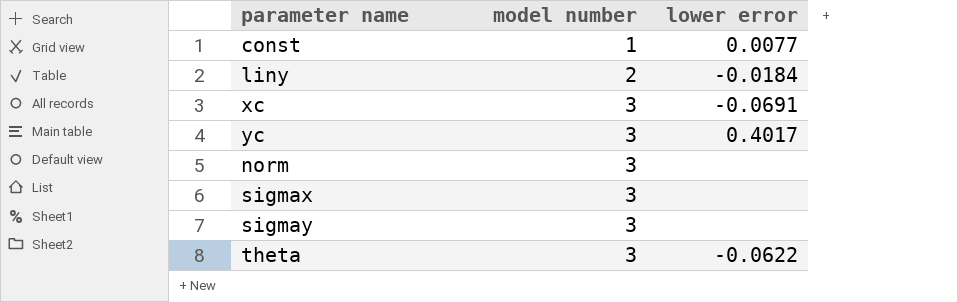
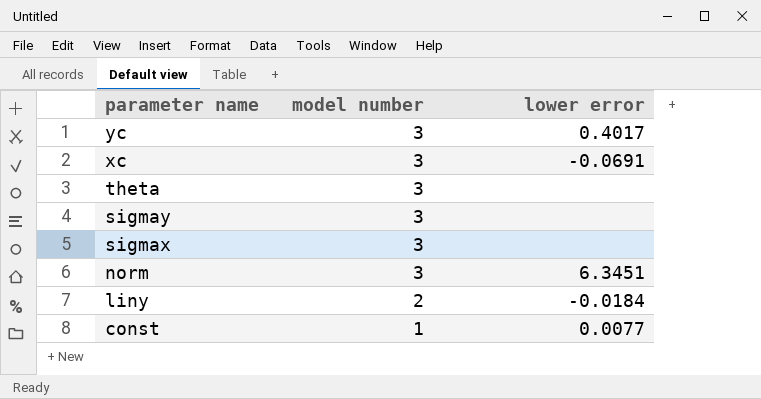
row order: model number ascending -> parameter name descending
theta | lower error: -0.0622 -> none
norm | lower error: none -> 6.3451

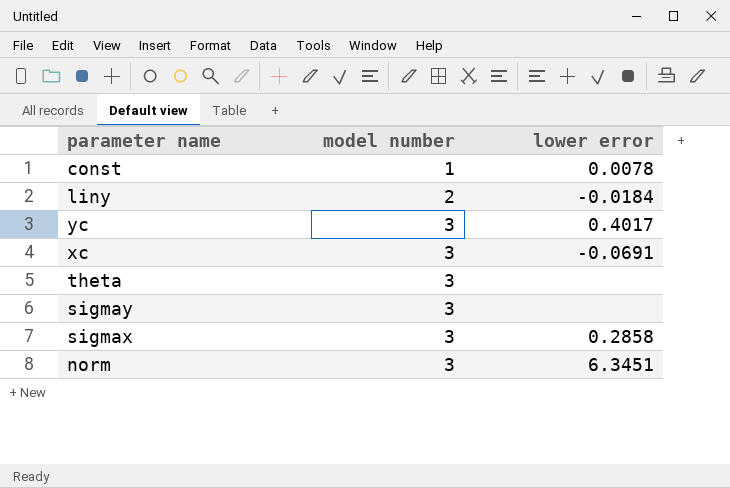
row order: parameter name descending -> model number ascending
const | lower error: 0.0077 -> 0.0078
sigmax | lower error: none -> 0.2858

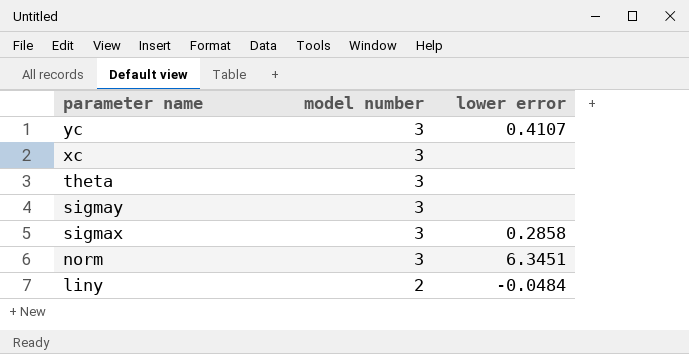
row order: model number ascending -> parameter name descending
row const: 1 | 0.0078 -> none
yc | lower error: 0.4017 -> 0.4107
xc | lower error: -0.0691 -> none
liny | lower error: -0.0184 -> -0.0484

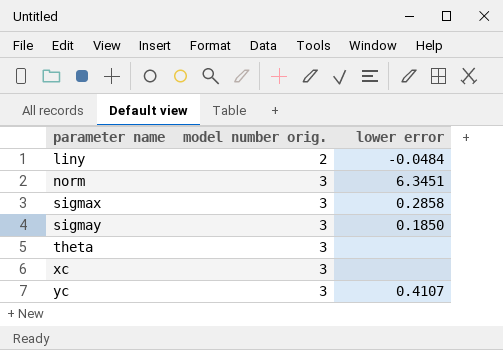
row order: parameter name descending -> parameter name ascending
column name: model number -> model number orig.
sigmay | lower error: none -> 0.1850

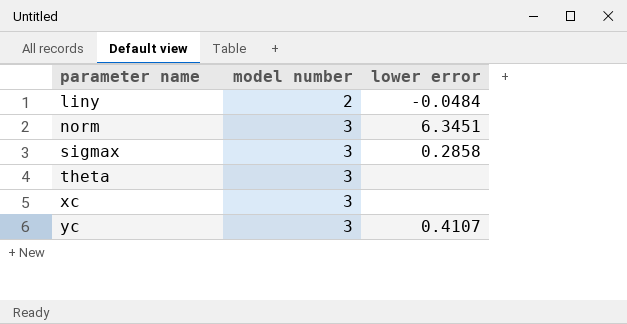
column name: model number orig. -> model number
row sigmay: 3 | 0.1850 -> none

